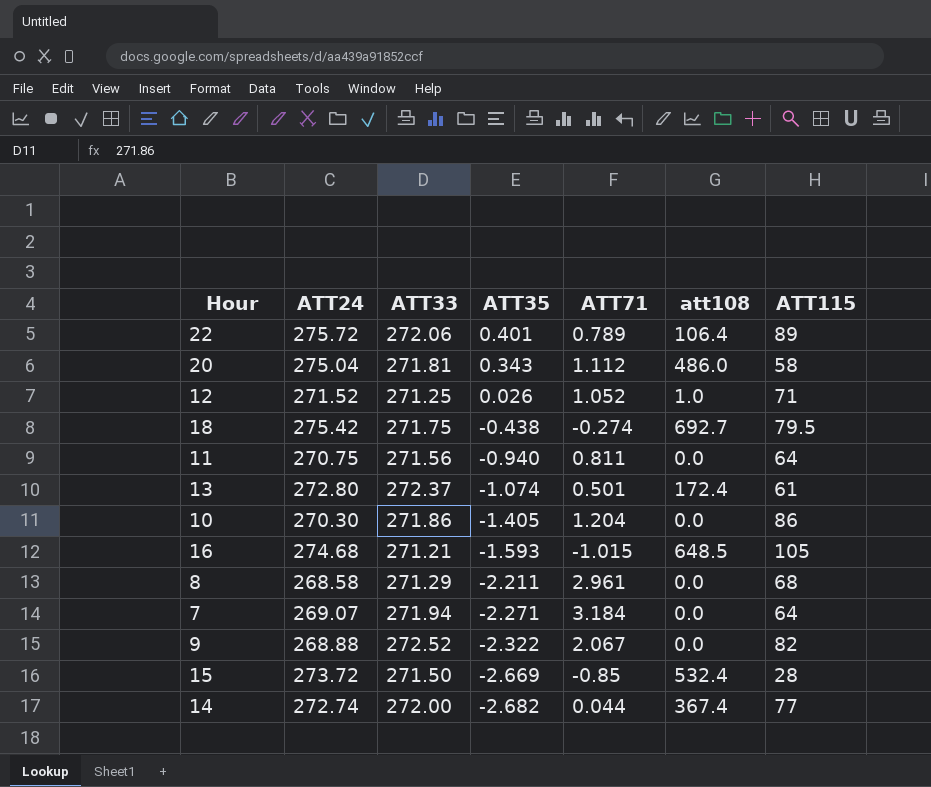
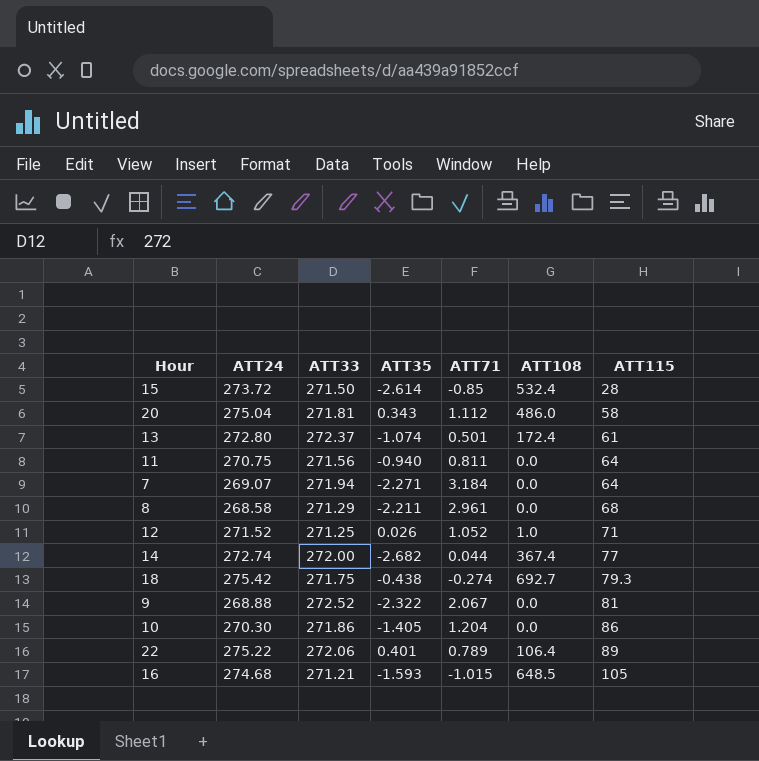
row order: ATT35 descending -> ATT115 ascending
column name: att108 -> ATT108
15 | ATT35: -2.669 -> -2.614
18 | ATT115: 79.5 -> 79.3
9 | ATT115: 82 -> 81
22 | ATT24: 275.72 -> 275.22

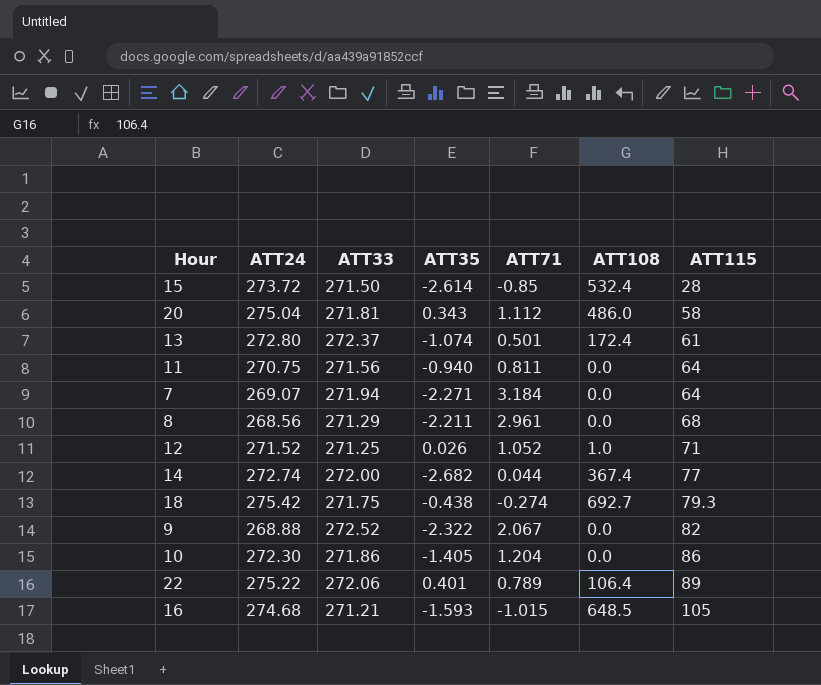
8 | ATT24: 268.58 -> 268.56
9 | ATT115: 81 -> 82
10 | ATT24: 270.30 -> 272.30

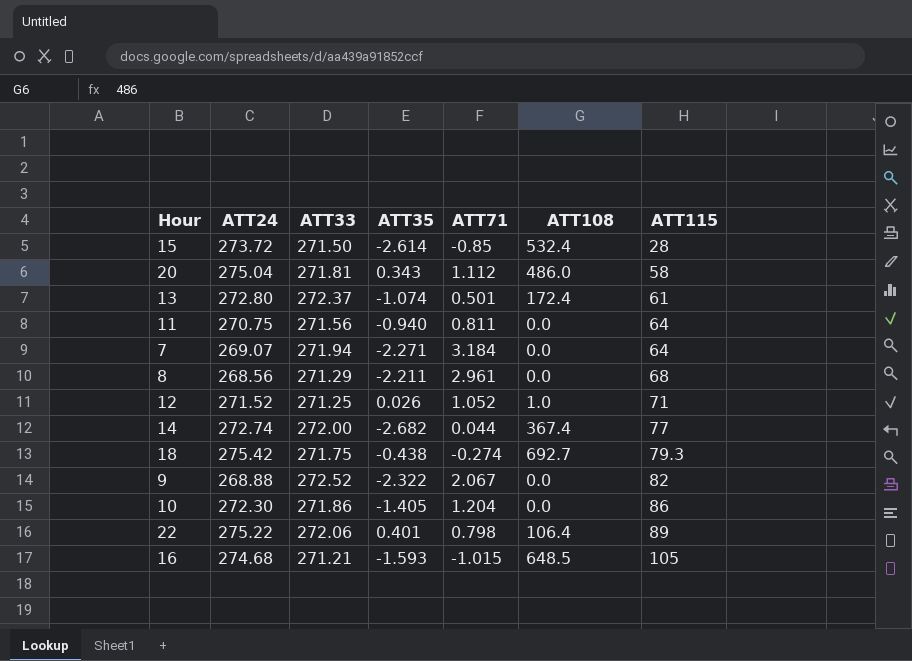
22 | ATT71: 0.789 -> 0.798

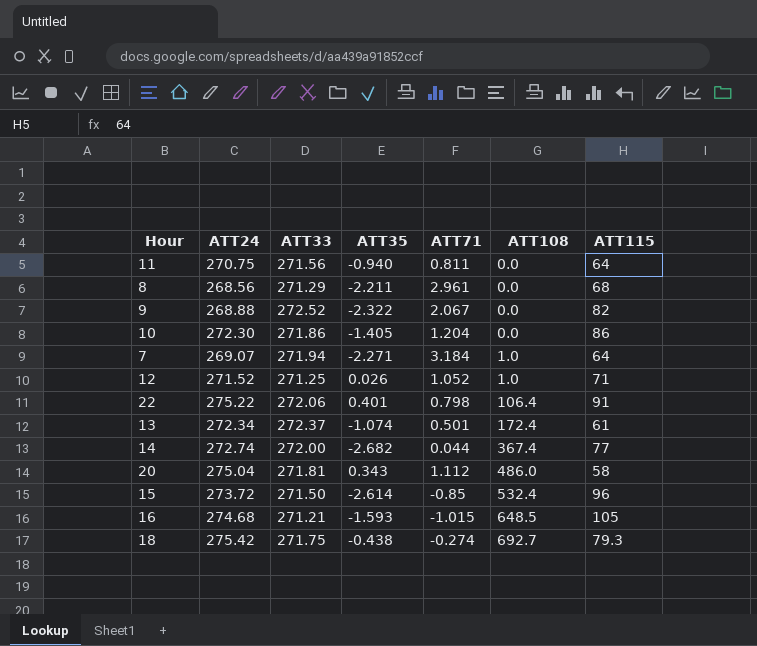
row order: ATT115 ascending -> ATT108 ascending
7 | ATT108: 0.0 -> 1.0
22 | ATT115: 89 -> 91
13 | ATT24: 272.80 -> 272.34
15 | ATT115: 28 -> 96

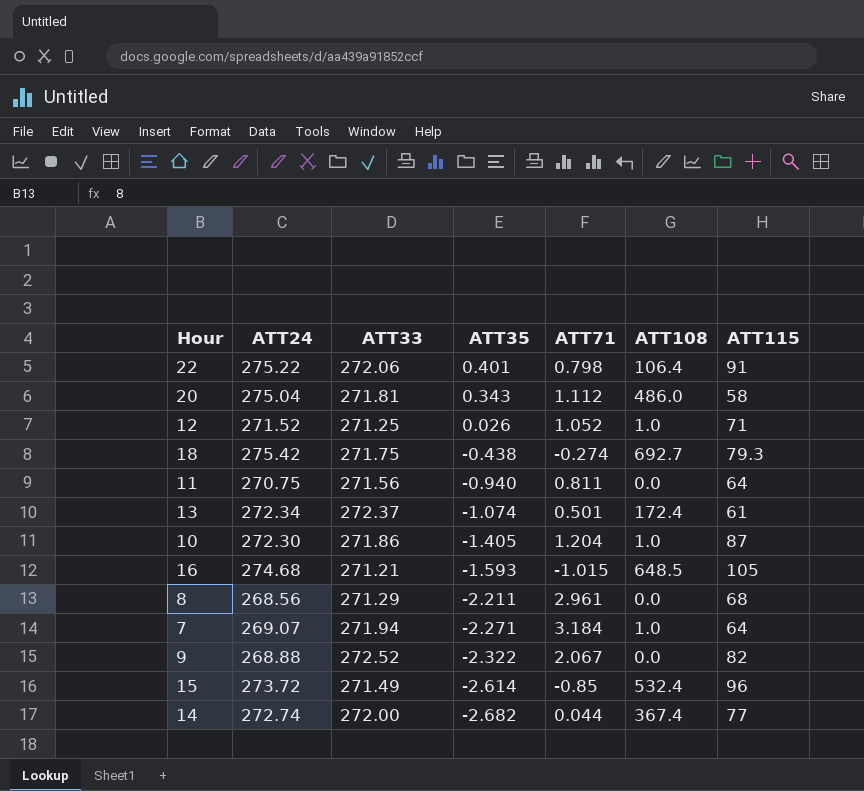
row order: ATT108 ascending -> ATT35 descending
10 | ATT108: 0.0 -> 1.0
10 | ATT115: 86 -> 87
15 | ATT33: 271.50 -> 271.49

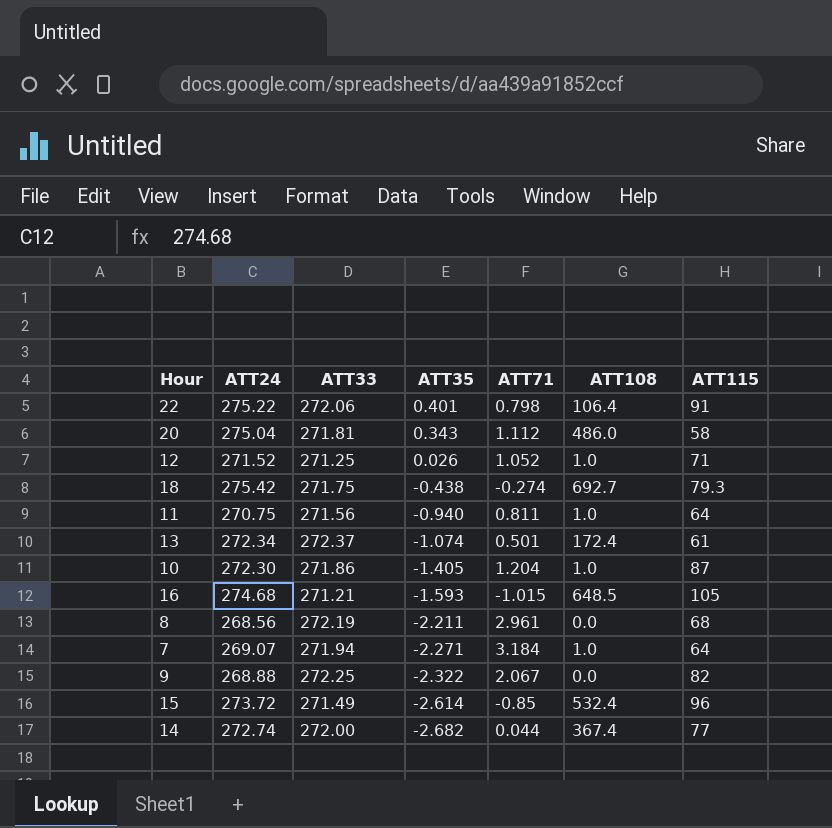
11 | ATT108: 0.0 -> 1.0
8 | ATT33: 271.29 -> 272.19
9 | ATT33: 272.52 -> 272.25

